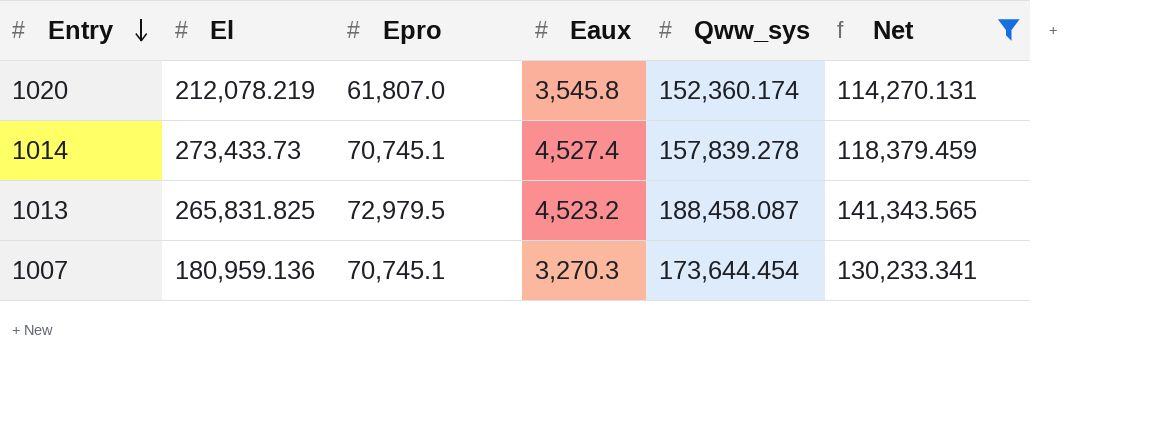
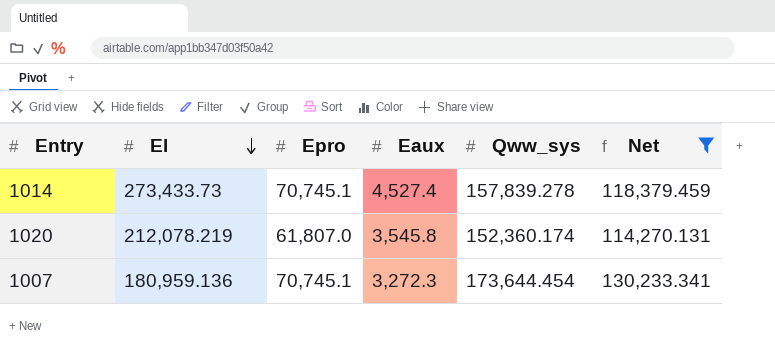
row order: Entry descending -> El descending
row 1013: 265,831.825 | 72,979.5 | 4,523.2 | 188,458.087 | 141,343.565 -> none
1007 | Eaux: 3,270.3 -> 3,272.3

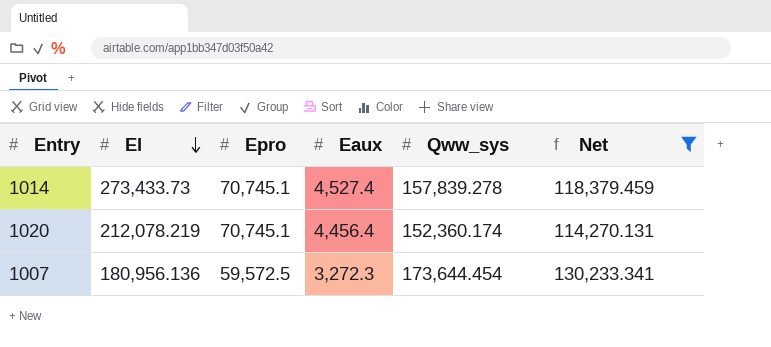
1020 | Epro: 61,807.0 -> 70,745.1
1020 | Eaux: 3,545.8 -> 4,456.4
1007 | El: 180,959.136 -> 180,956.136
1007 | Epro: 70,745.1 -> 59,572.5

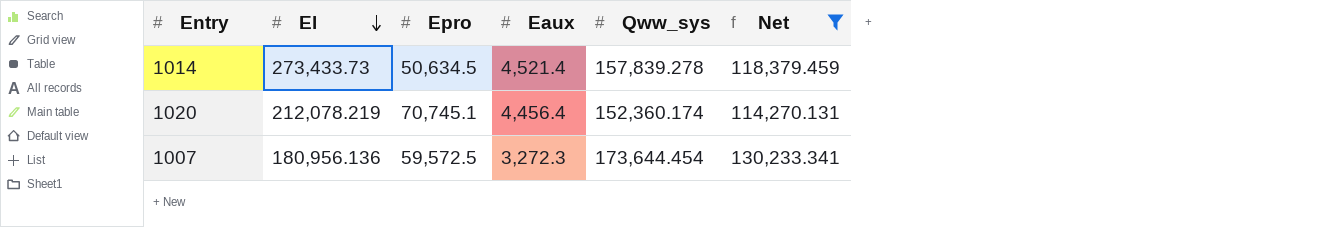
1014 | Epro: 70,745.1 -> 50,634.5
1014 | Eaux: 4,527.4 -> 4,521.4

